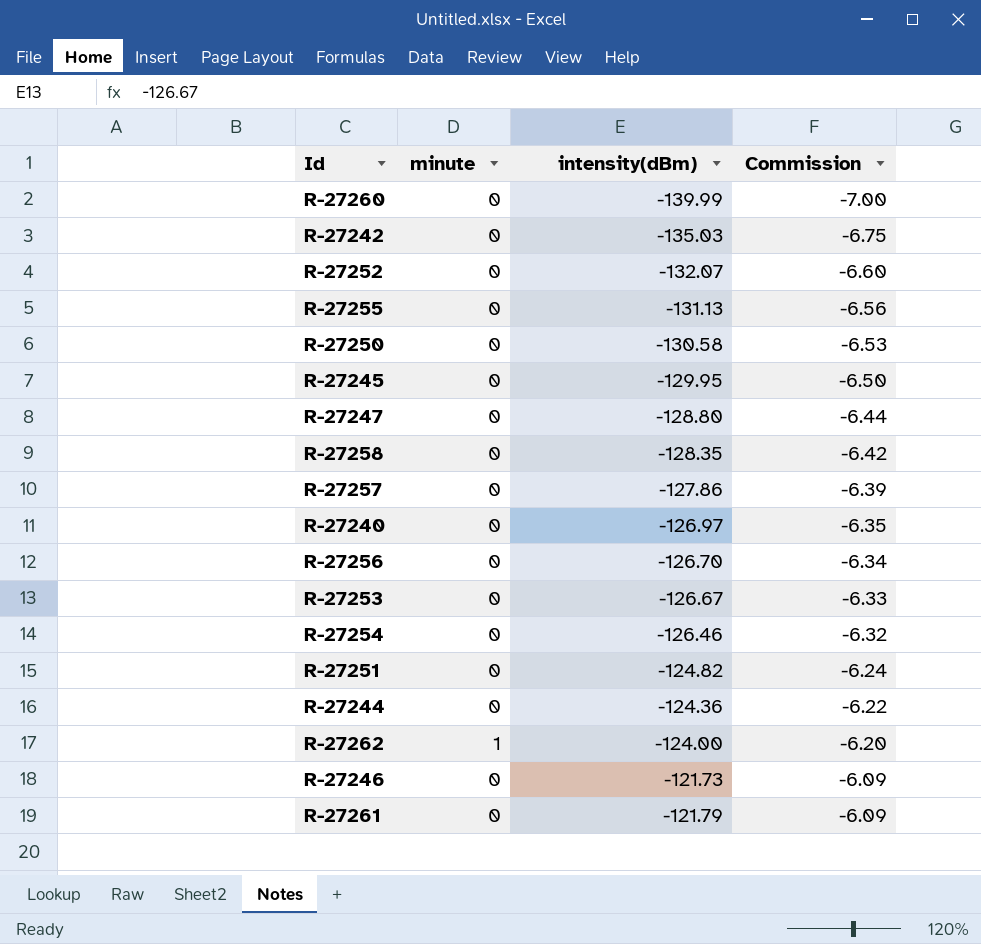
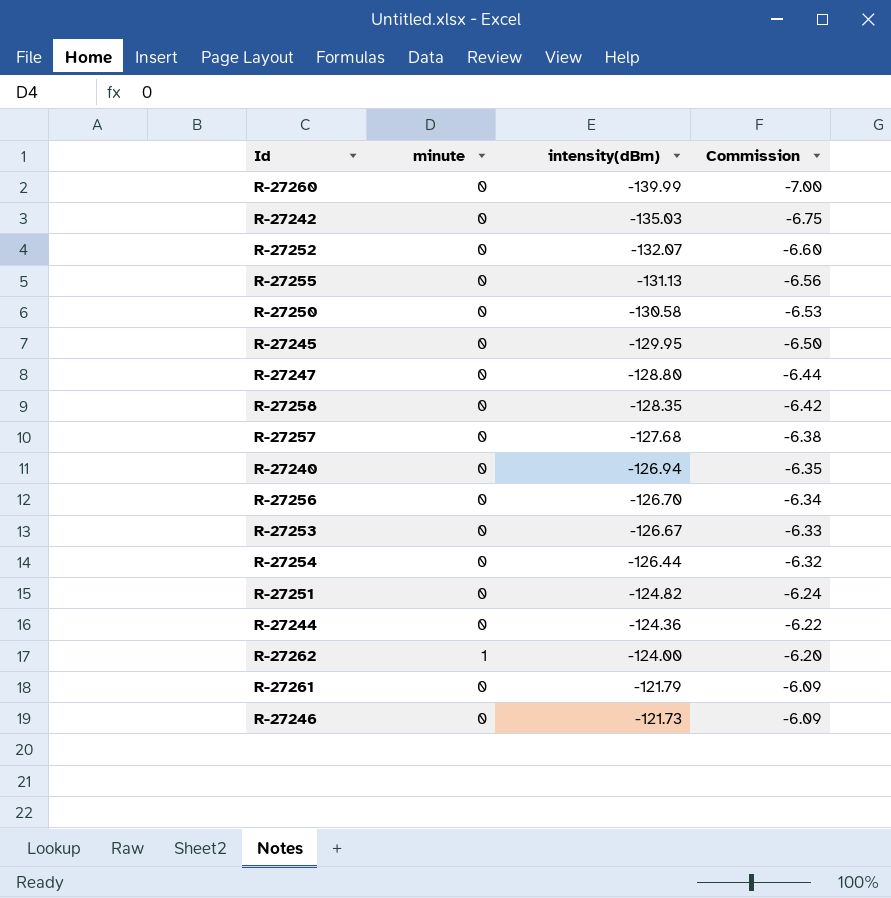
row order: Commission ascending -> intensity(dBm) ascending
R-27257 | intensity(dBm): -127.86 -> -127.68
R-27257 | Commission: -6.39 -> -6.38
R-27240 | intensity(dBm): -126.97 -> -126.94
R-27254 | intensity(dBm): -126.46 -> -126.44

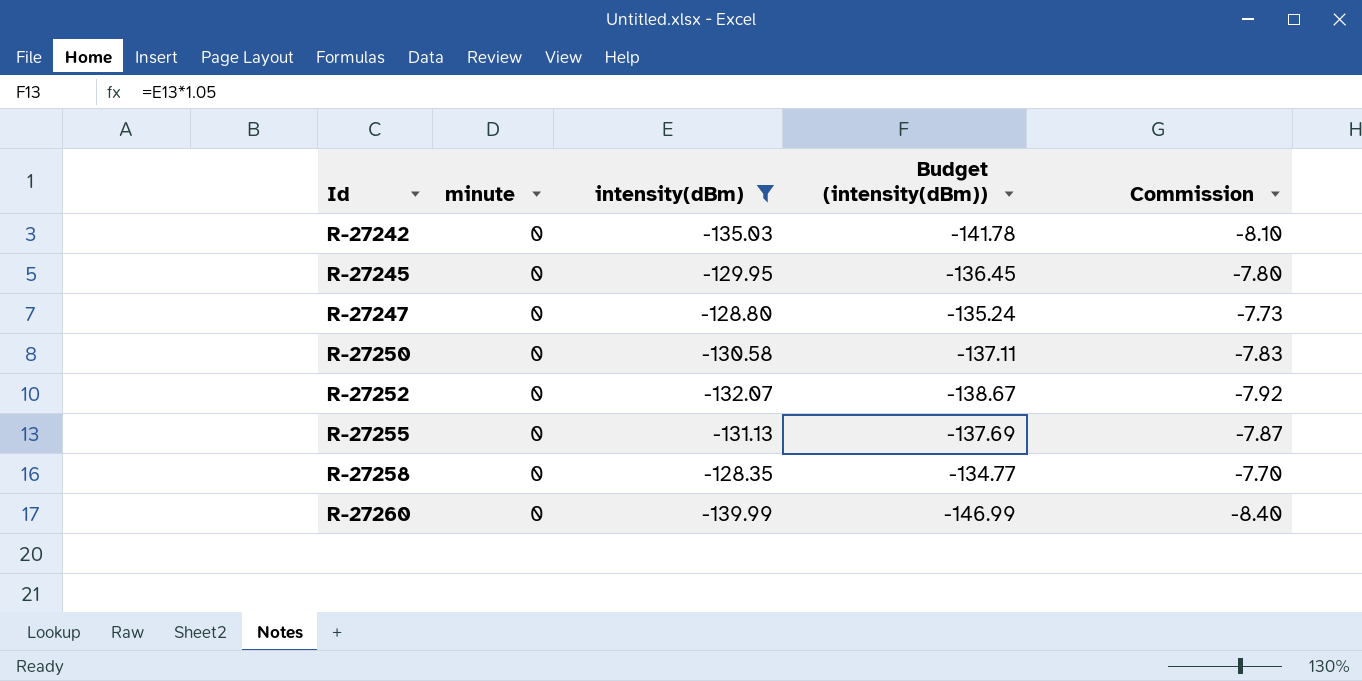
filter: none -> intensity(dBm) <= -128.35
row order: intensity(dBm) ascending -> Id ascending
column Budget (intensity(dBm)) | formula: none -> [intensity(dBm)] * 1.05
column Commission | formula: [intensity(dBm)] * 0.05 -> [intensity(dBm)] * 0.06

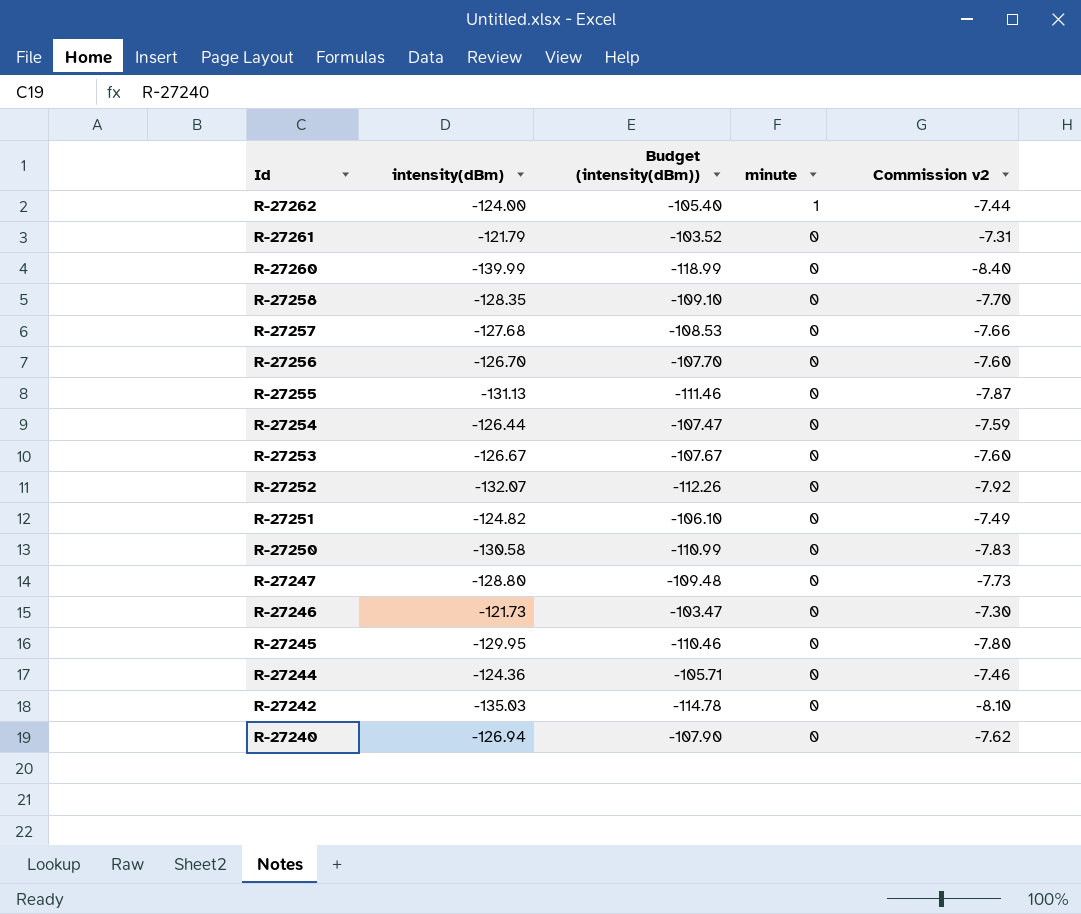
filter: intensity(dBm) <= -128.35 -> none
row order: Id ascending -> Id descending
column Budget (intensity(dBm)) | formula: [intensity(dBm)] * 1.05 -> [intensity(dBm)] * 0.85
column minute | position: 2 -> 4
column name: Commission -> Commission v2

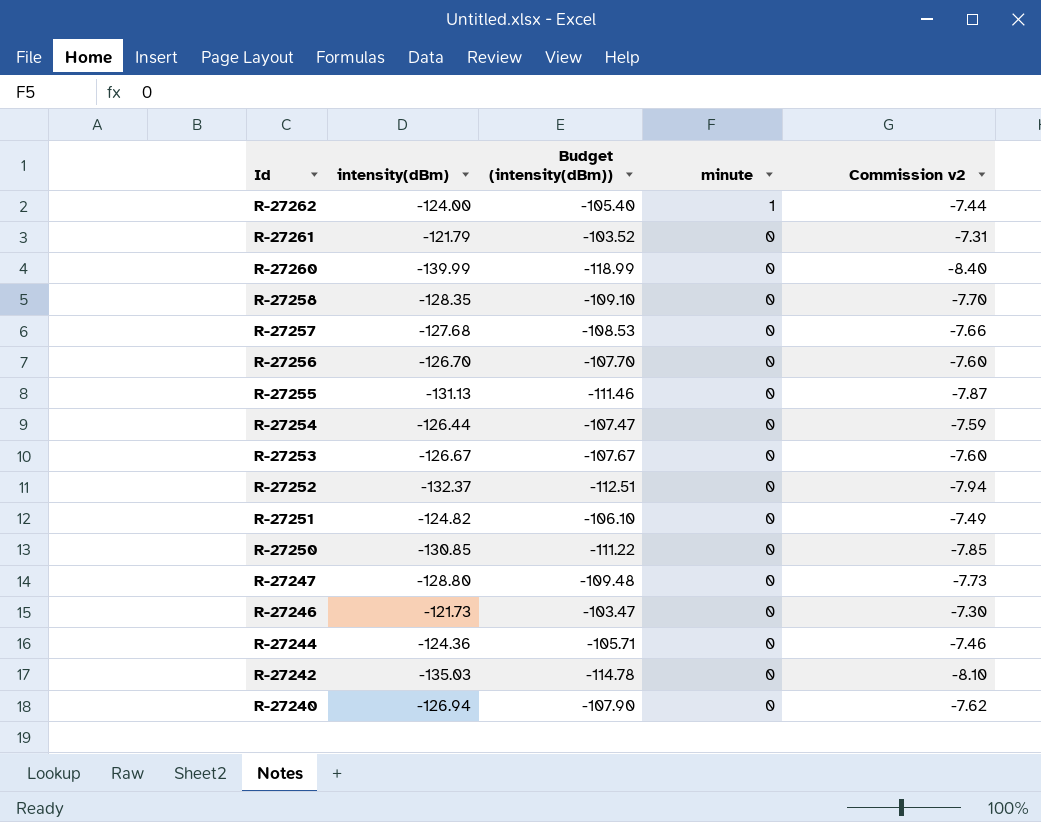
row R-27245: -129.95 | -110.46 | 0 | -7.80 -> none
R-27252 | intensity(dBm): -132.07 -> -132.37
R-27252 | Budget (intensity(dBm)): -112.26 -> -112.51
R-27252 | Commission v2: -7.92 -> -7.94
R-27250 | intensity(dBm): -130.58 -> -130.85
R-27250 | Budget (intensity(dBm)): -110.99 -> -111.22
R-27250 | Commission v2: -7.83 -> -7.85

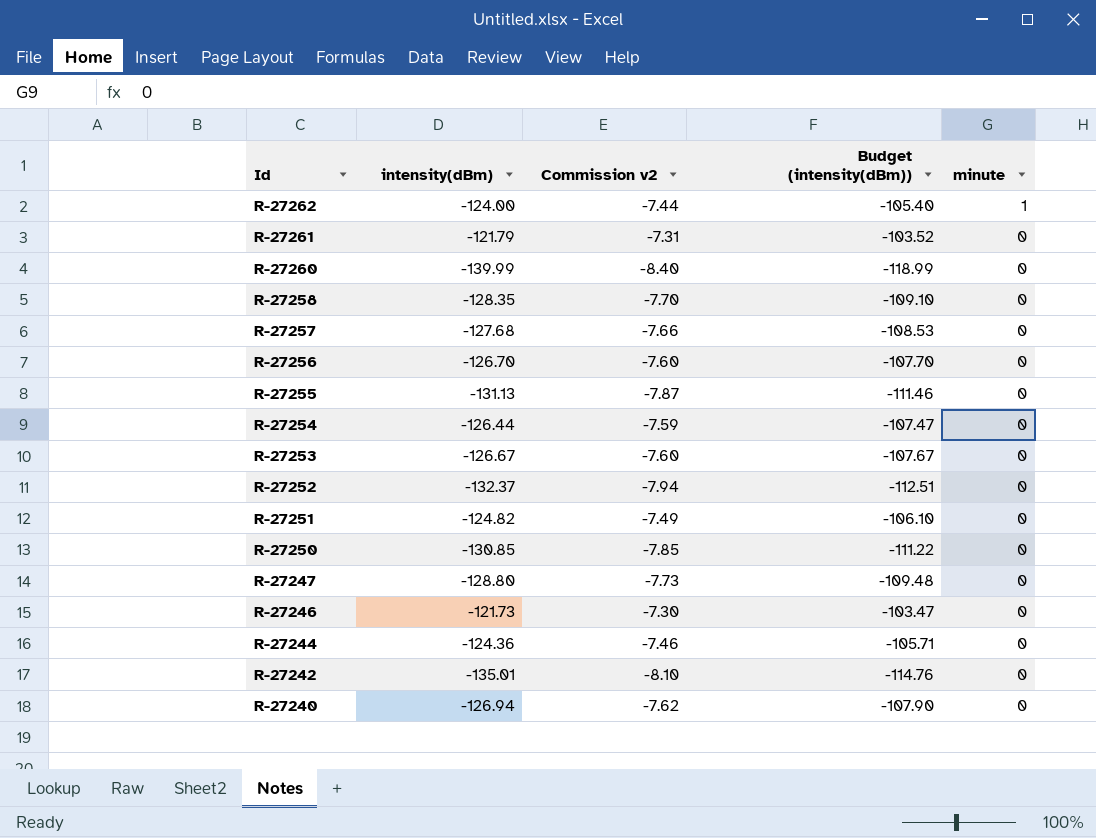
column Commission v2 | position: 5 -> 3
R-27242 | intensity(dBm): -135.03 -> -135.01
R-27242 | Budget (intensity(dBm)): -114.78 -> -114.76

